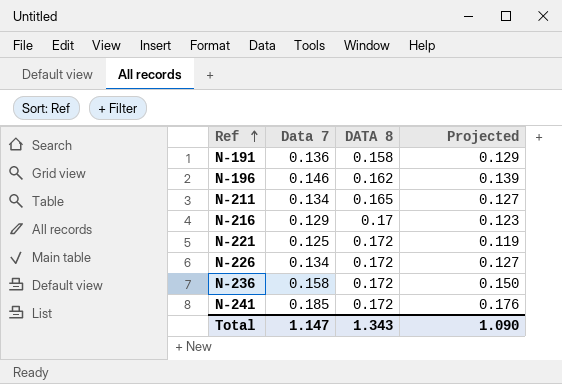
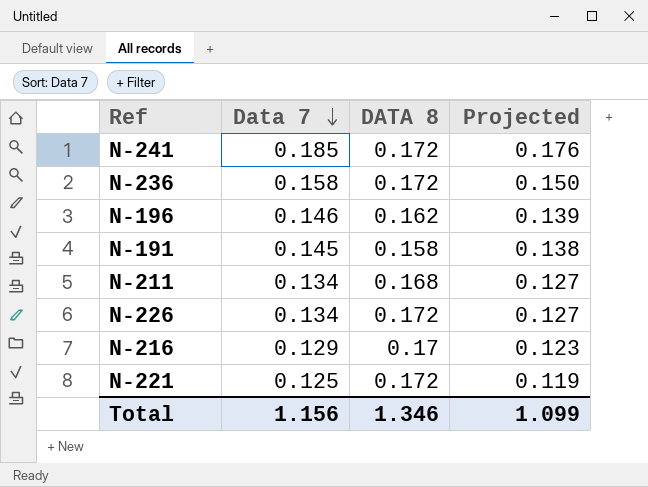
row order: Ref ascending -> Data 7 descending
N-191 | Data 7: 0.136 -> 0.145
N-191 | Projected: 0.129 -> 0.138
N-211 | DATA 8: 0.165 -> 0.168
Total | Data 7: 1.147 -> 1.156
Total | DATA 8: 1.343 -> 1.346
Total | Projected: 1.090 -> 1.099

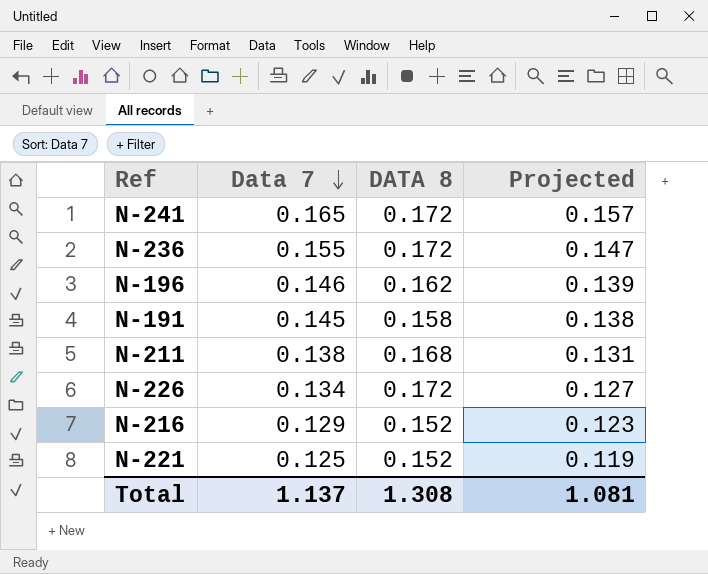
N-241 | Data 7: 0.185 -> 0.165
N-241 | Projected: 0.176 -> 0.157
N-236 | Data 7: 0.158 -> 0.155
N-236 | Projected: 0.150 -> 0.147
N-211 | Data 7: 0.134 -> 0.138
N-211 | Projected: 0.127 -> 0.131
N-216 | DATA 8: 0.17 -> 0.152
N-221 | DATA 8: 0.172 -> 0.152
Total | Data 7: 1.156 -> 1.137
Total | DATA 8: 1.346 -> 1.308
Total | Projected: 1.099 -> 1.081

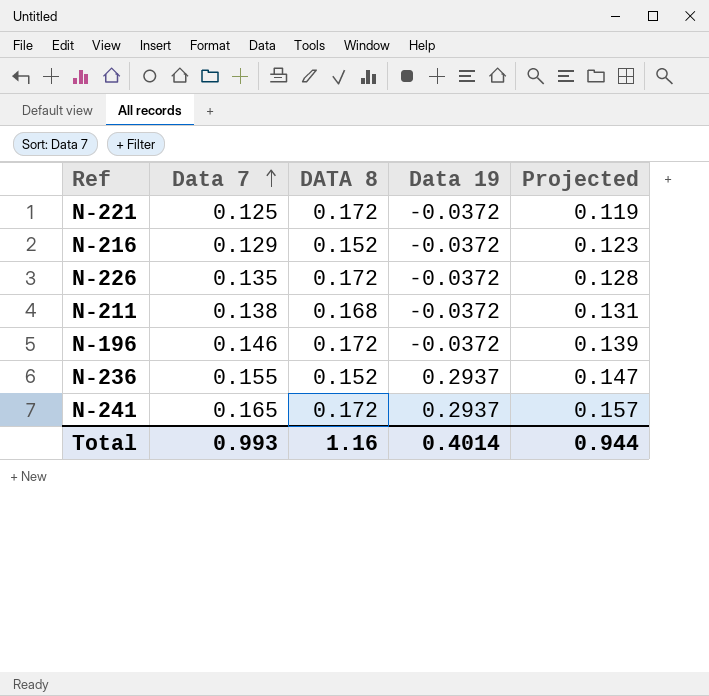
row order: Data 7 descending -> Data 7 ascending
column Data 19 | position: none -> 4
row N-191: 0.145 | 0.158 | 0.138 -> none
N-221 | DATA 8: 0.152 -> 0.172
N-226 | Data 7: 0.134 -> 0.135
N-226 | Projected: 0.127 -> 0.128
N-196 | DATA 8: 0.162 -> 0.172
N-236 | DATA 8: 0.172 -> 0.152
Total | Data 7: 1.137 -> 0.993
Total | DATA 8: 1.308 -> 1.16
Total | Projected: 1.081 -> 0.944

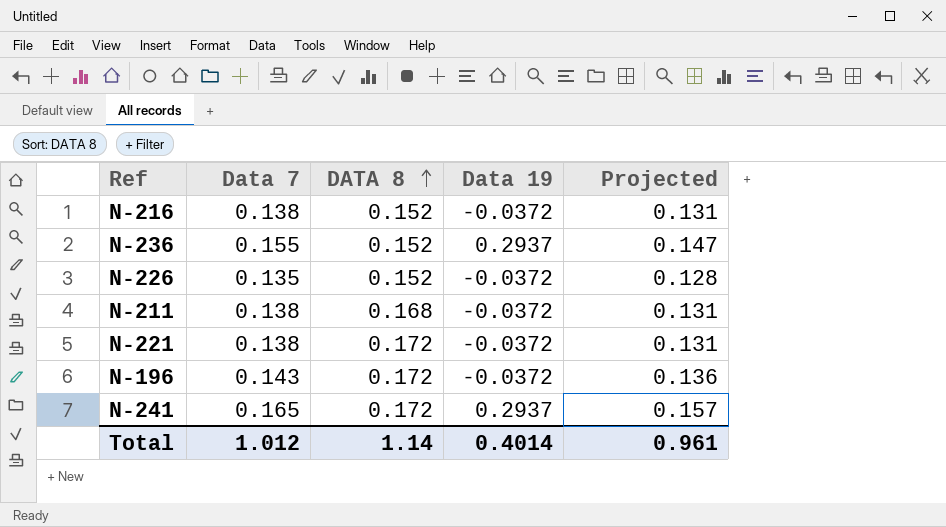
row order: Data 7 ascending -> DATA 8 ascending
N-216 | Data 7: 0.129 -> 0.138
N-216 | Projected: 0.123 -> 0.131
N-226 | DATA 8: 0.172 -> 0.152
N-221 | Data 7: 0.125 -> 0.138
N-221 | Projected: 0.119 -> 0.131
N-196 | Data 7: 0.146 -> 0.143
N-196 | Projected: 0.139 -> 0.136
Total | Data 7: 0.993 -> 1.012
Total | DATA 8: 1.16 -> 1.14
Total | Projected: 0.944 -> 0.961

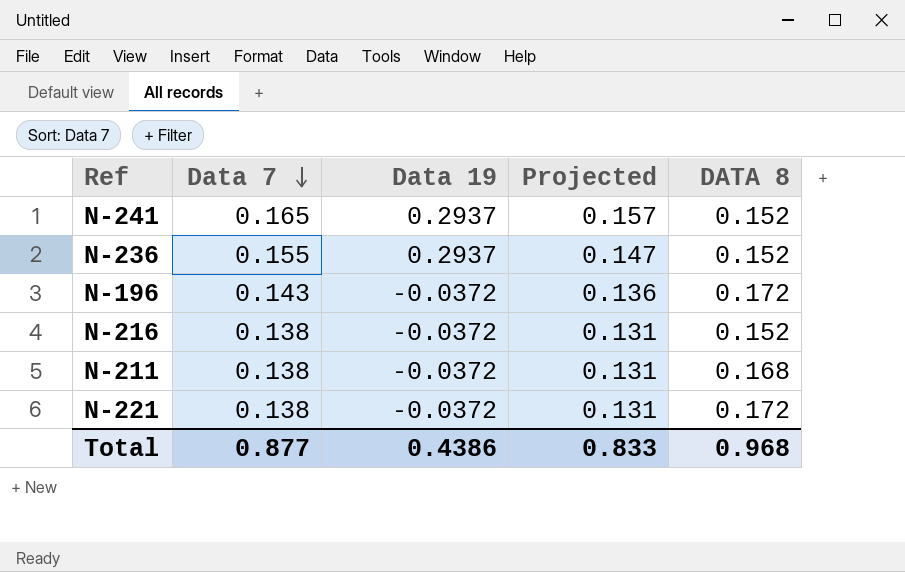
row order: DATA 8 ascending -> Data 7 descending
column DATA 8 | position: 3 -> 5
row N-226: 0.135 | 0.152 | -0.0372 | 0.128 -> none
N-241 | DATA 8: 0.172 -> 0.152
Total | Data 7: 1.012 -> 0.877
Total | Data 19: 0.4014 -> 0.4386
Total | Projected: 0.961 -> 0.833
Total | DATA 8: 1.14 -> 0.968

